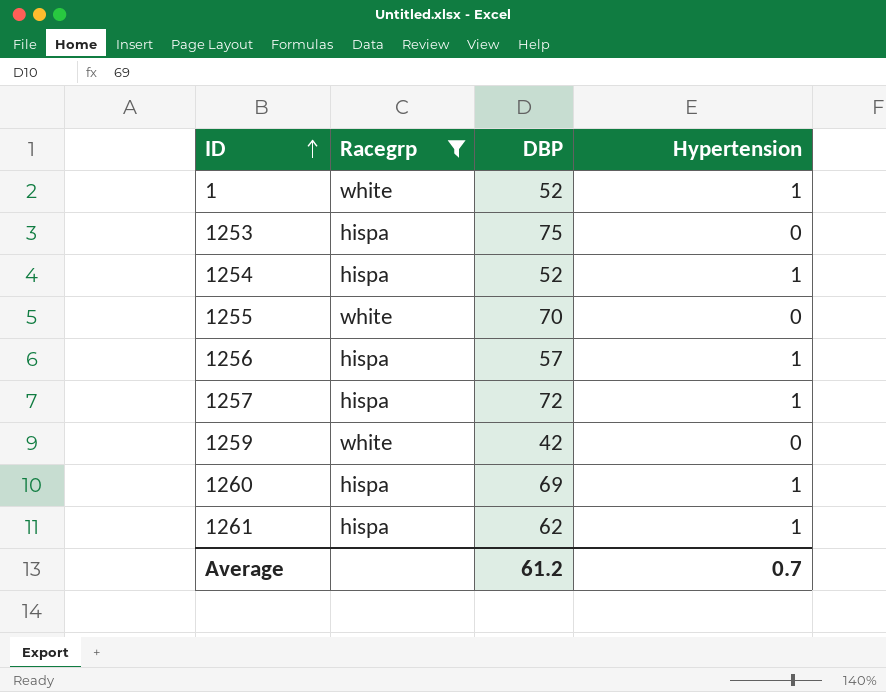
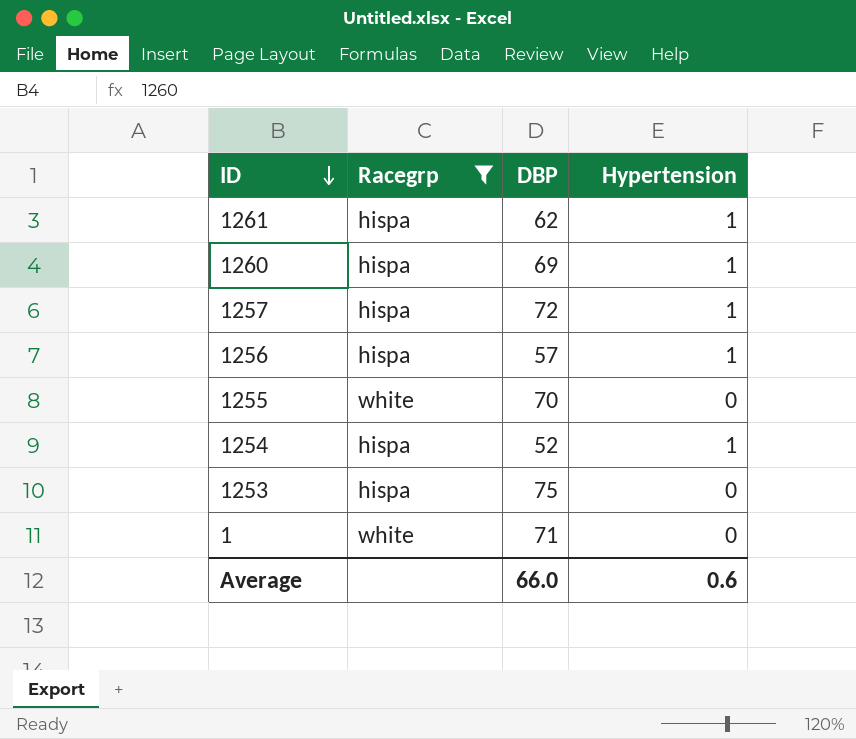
row order: ID ascending -> ID descending
row 1259: white | 42 | 0 -> none
1 | DBP: 52 -> 71
1 | Hypertension: 1 -> 0
Average | DBP: 61.2 -> 66.0
Average | Hypertension: 0.7 -> 0.6

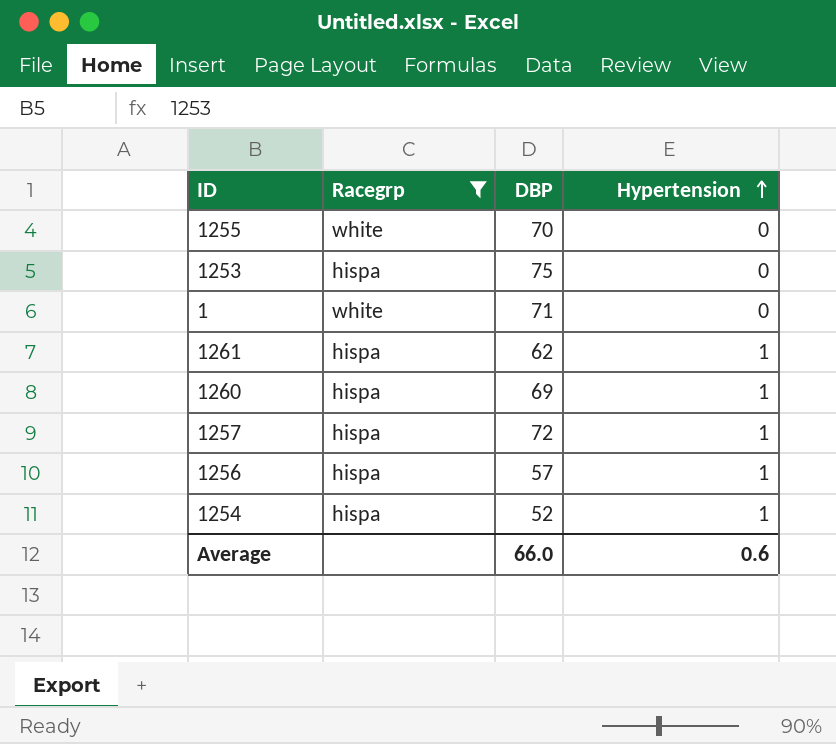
row order: ID descending -> Hypertension ascending

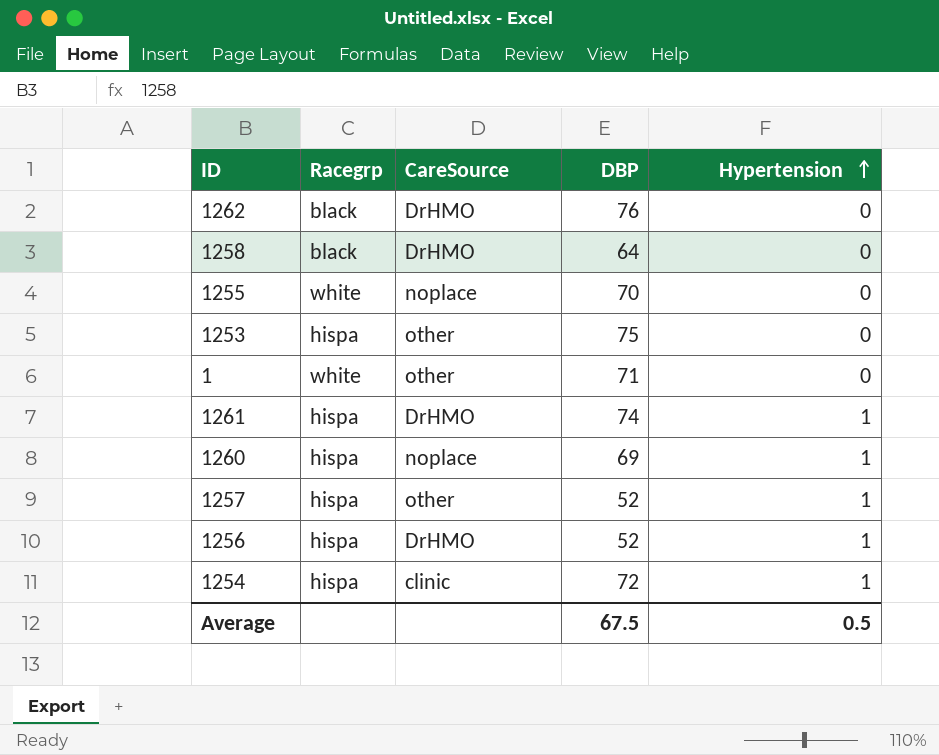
filter: Racegrp != black -> none
column CareSource | position: none -> 3
1261 | DBP: 62 -> 74
1257 | DBP: 72 -> 52
1256 | DBP: 57 -> 52
1254 | DBP: 52 -> 72
Average | DBP: 66.0 -> 67.5
Average | Hypertension: 0.6 -> 0.5

